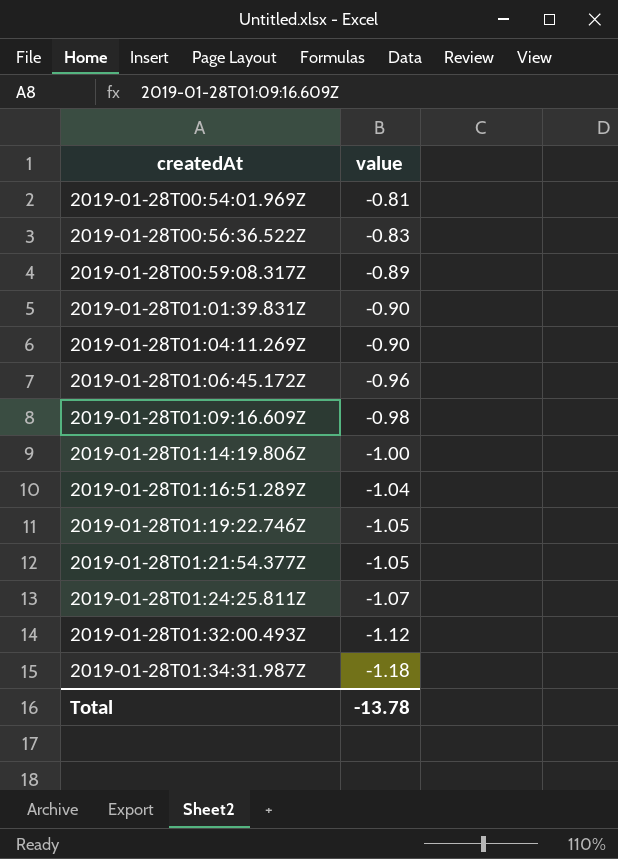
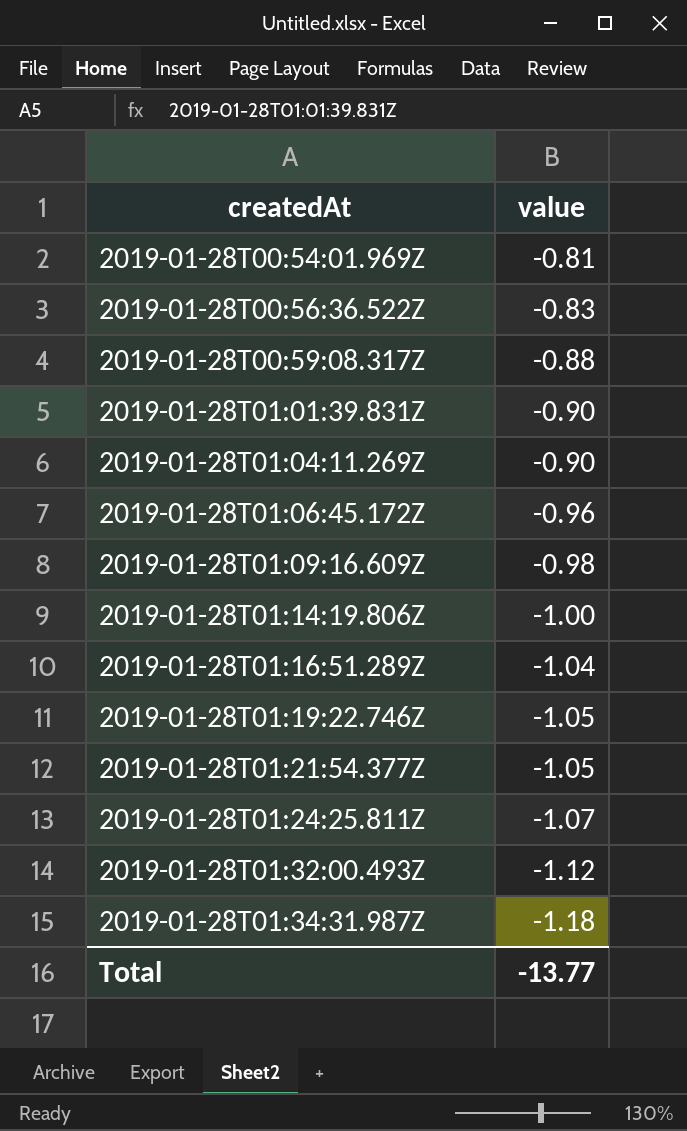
2019-01-28T00:59:08.317Z | value: -0.89 -> -0.88
Total | value: -13.78 -> -13.77

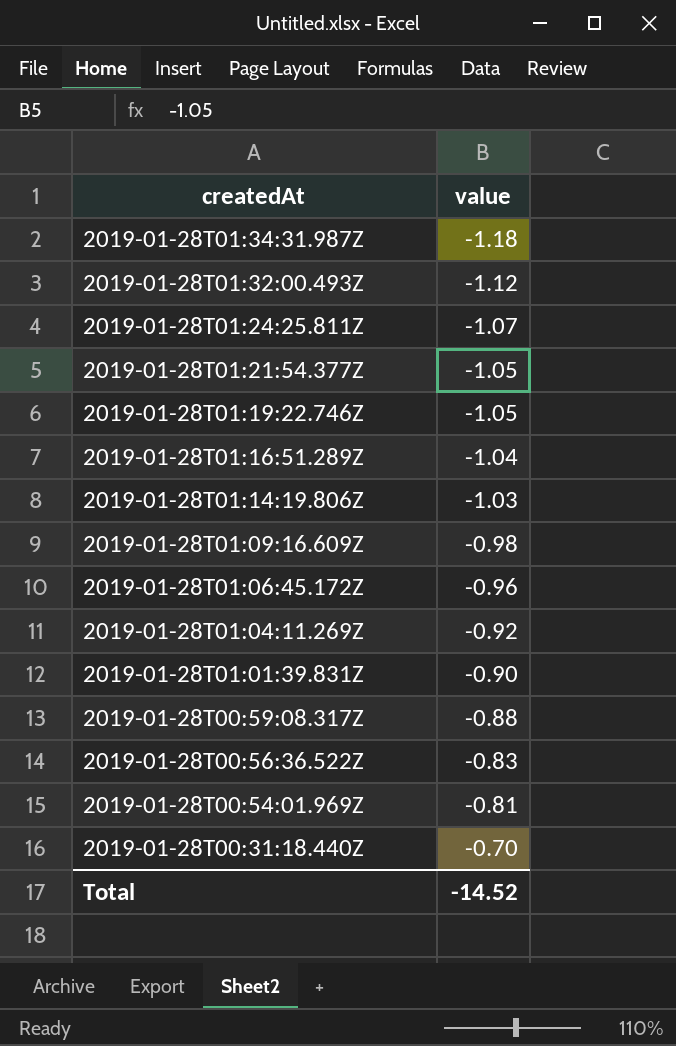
row order: createdAt ascending -> createdAt descending
2019-01-28T01:14:19.806Z | value: -1.00 -> -1.03
2019-01-28T01:04:11.269Z | value: -0.90 -> -0.92
row 2019-01-28T00:31:18.440Z: none -> -0.70
Total | value: -13.77 -> -14.52

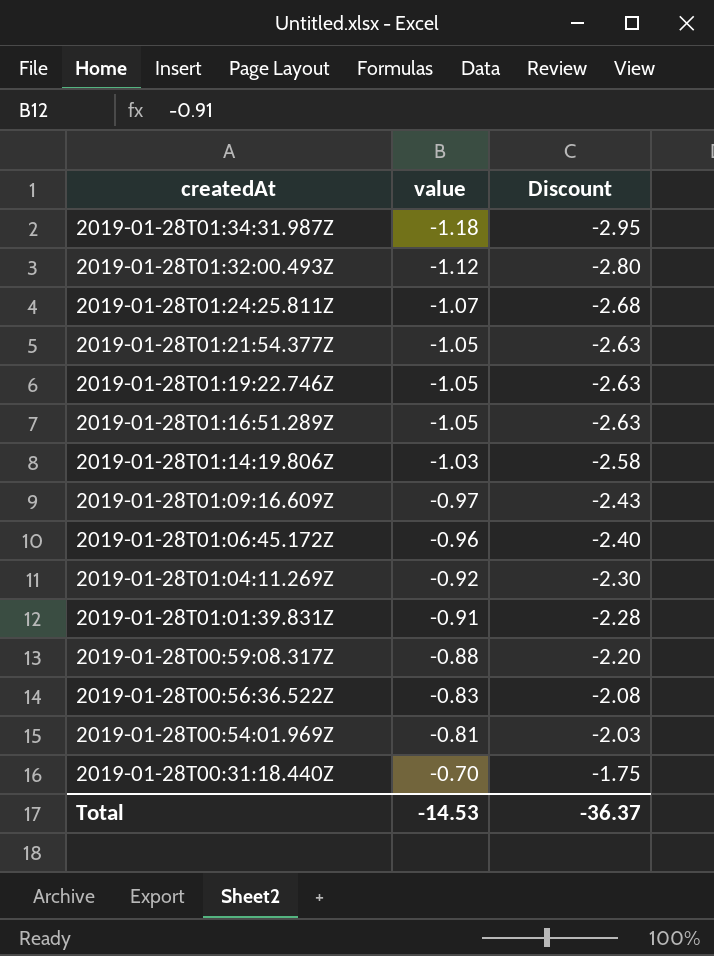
column Discount | formula: none -> [value] * 2.5
2019-01-28T01:16:51.289Z | value: -1.04 -> -1.05
2019-01-28T01:09:16.609Z | value: -0.98 -> -0.97
2019-01-28T01:01:39.831Z | value: -0.90 -> -0.91
Total | value: -14.52 -> -14.53

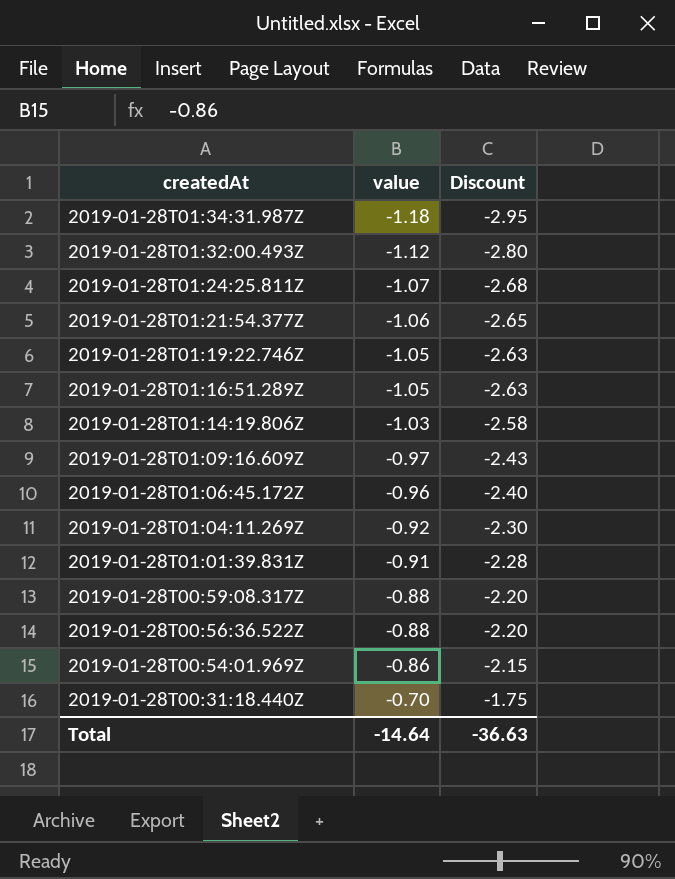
2019-01-28T01:21:54.377Z | value: -1.05 -> -1.06
2019-01-28T01:21:54.377Z | Discount: -2.63 -> -2.65
2019-01-28T00:56:36.522Z | value: -0.83 -> -0.88
2019-01-28T00:56:36.522Z | Discount: -2.08 -> -2.20
2019-01-28T00:54:01.969Z | value: -0.81 -> -0.86
2019-01-28T00:54:01.969Z | Discount: -2.03 -> -2.15
Total | value: -14.53 -> -14.64
Total | Discount: -36.37 -> -36.63

